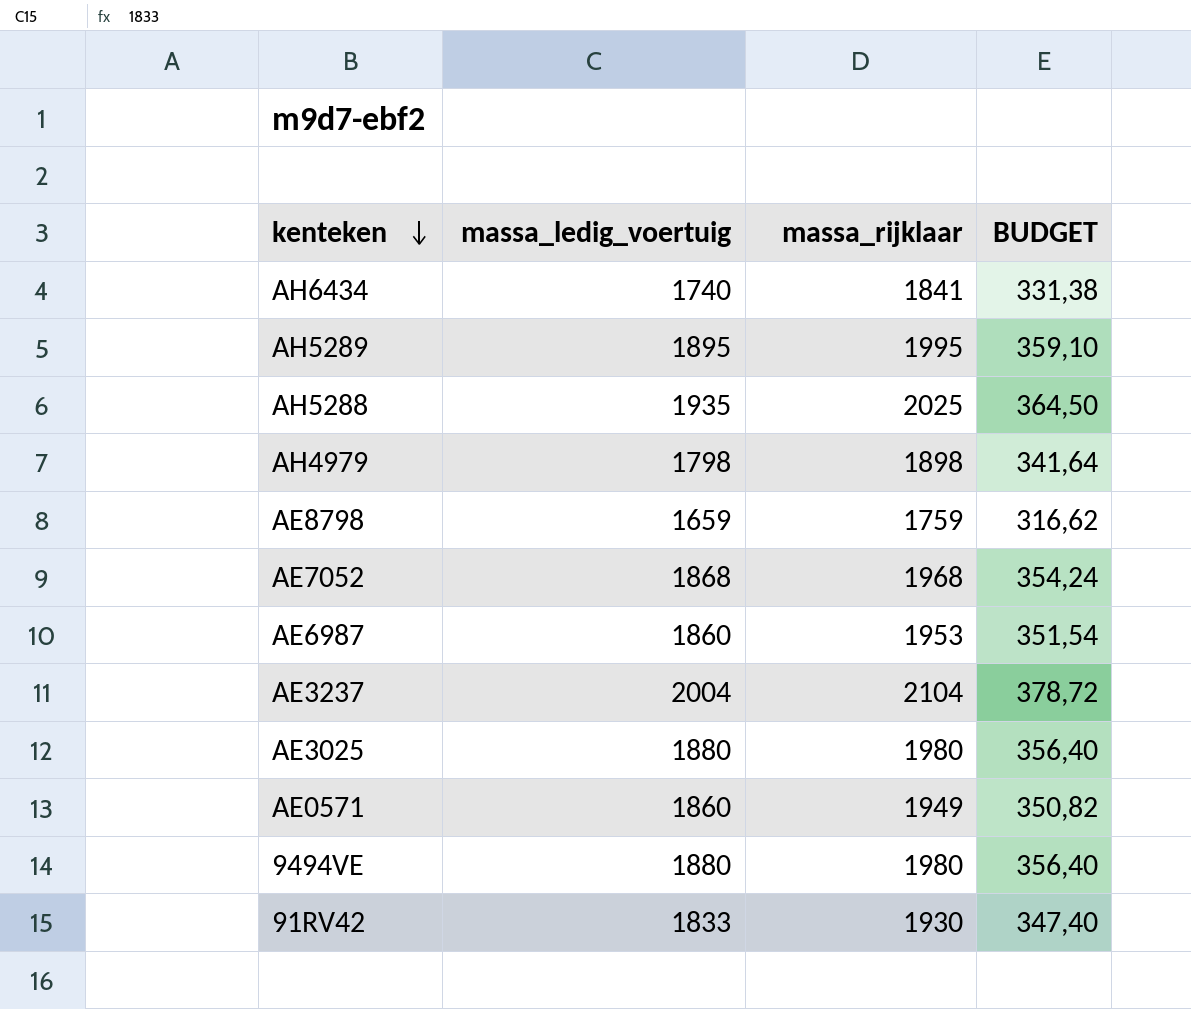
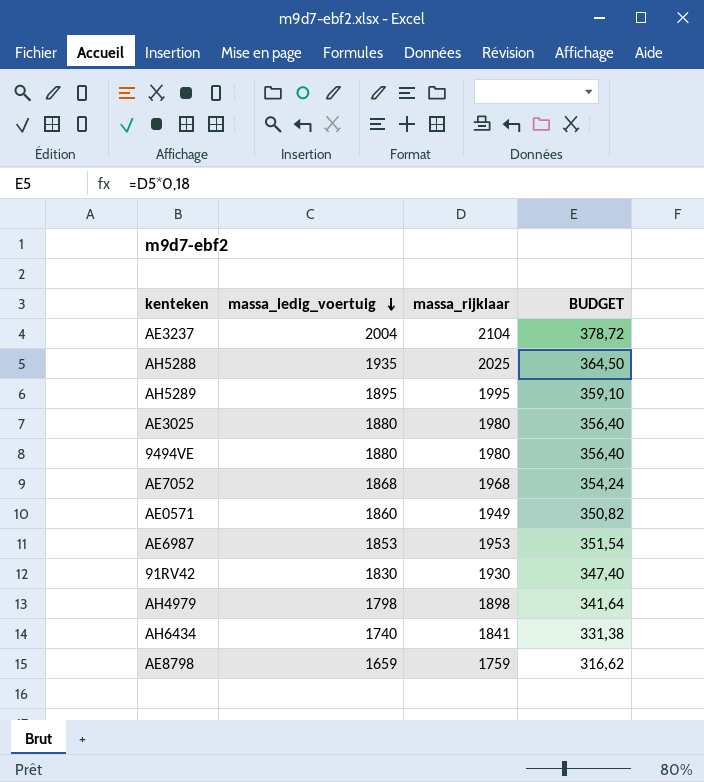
row order: kenteken descending -> massa_ledig_voertuig descending
AE6987 | massa_ledig_voertuig: 1860 -> 1853
91RV42 | massa_ledig_voertuig: 1833 -> 1830

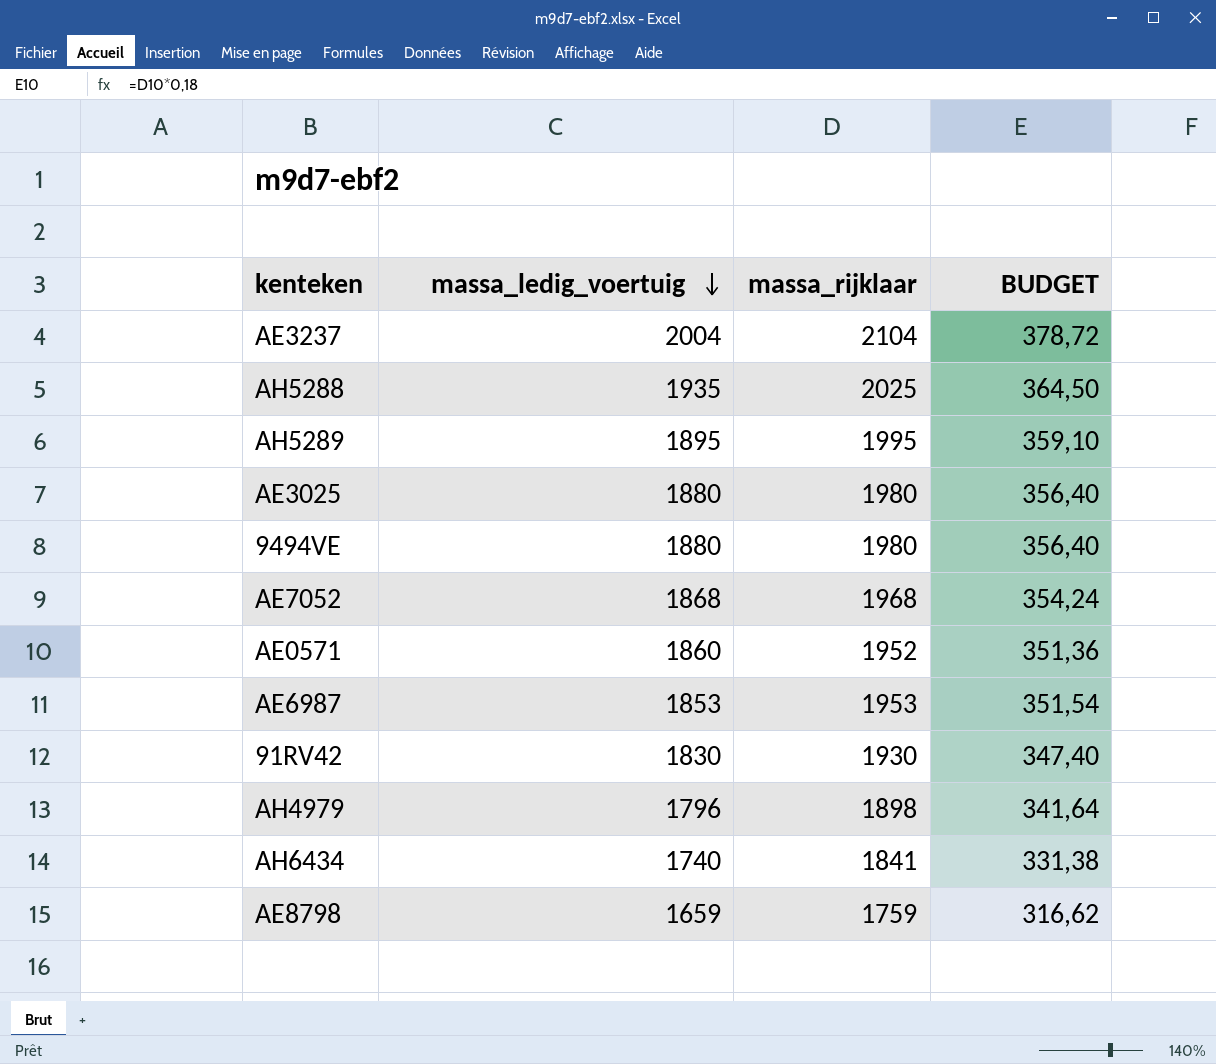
AE0571 | massa_rijklaar: 1949 -> 1952
AE0571 | BUDGET: 350,82 -> 351,36
AH4979 | massa_ledig_voertuig: 1798 -> 1796

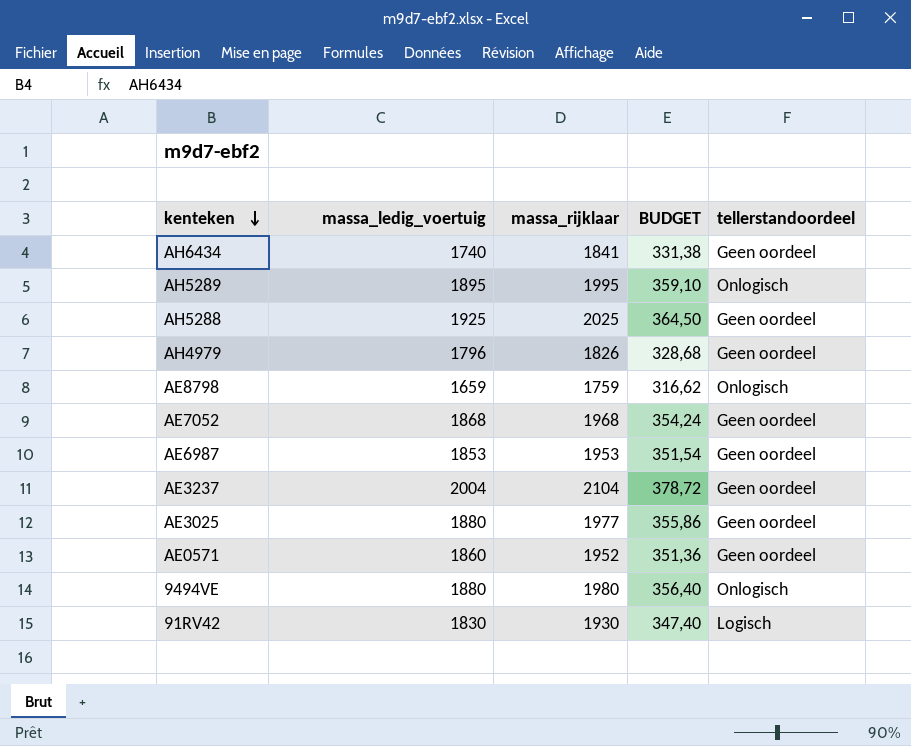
row order: massa_ledig_voertuig descending -> kenteken descending
column tellerstandoordeel | position: none -> 5
AH5288 | massa_ledig_voertuig: 1935 -> 1925
AH4979 | massa_rijklaar: 1898 -> 1826
AH4979 | BUDGET: 341,64 -> 328,68
AE3025 | massa_rijklaar: 1980 -> 1977
AE3025 | BUDGET: 356,40 -> 355,86

